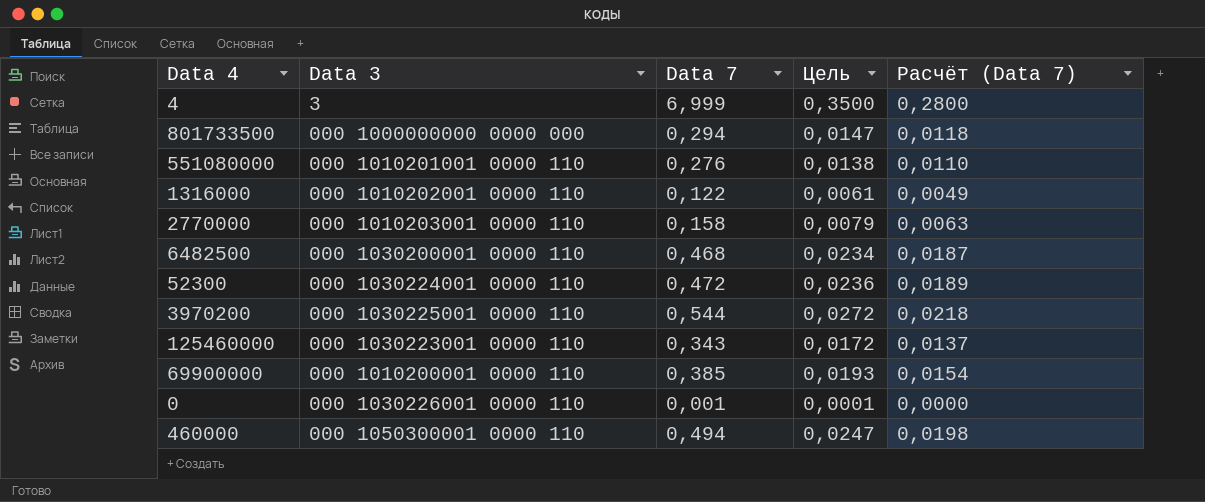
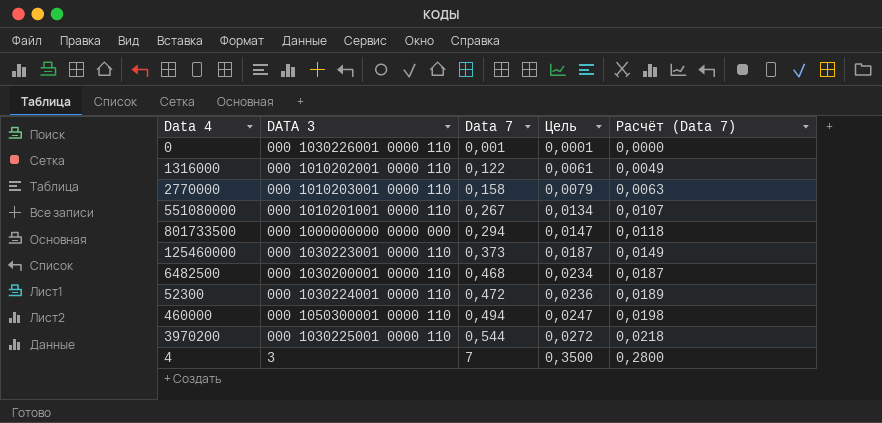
row order: none -> Data 7 ascending
column name: Data 3 -> DATA 3
row 69900000: 000 1010200001 0000 110 | 0,385 | 0,0193 | 0,0154 -> none
551080000 | Data 7: 0,276 -> 0,267
551080000 | Цель: 0,0138 -> 0,0134
551080000 | Расчёт (Data 7): 0,0110 -> 0,0107
125460000 | Data 7: 0,343 -> 0,373
125460000 | Цель: 0,0172 -> 0,0187
125460000 | Расчёт (Data 7): 0,0137 -> 0,0149
4 | Data 7: 6,999 -> 7

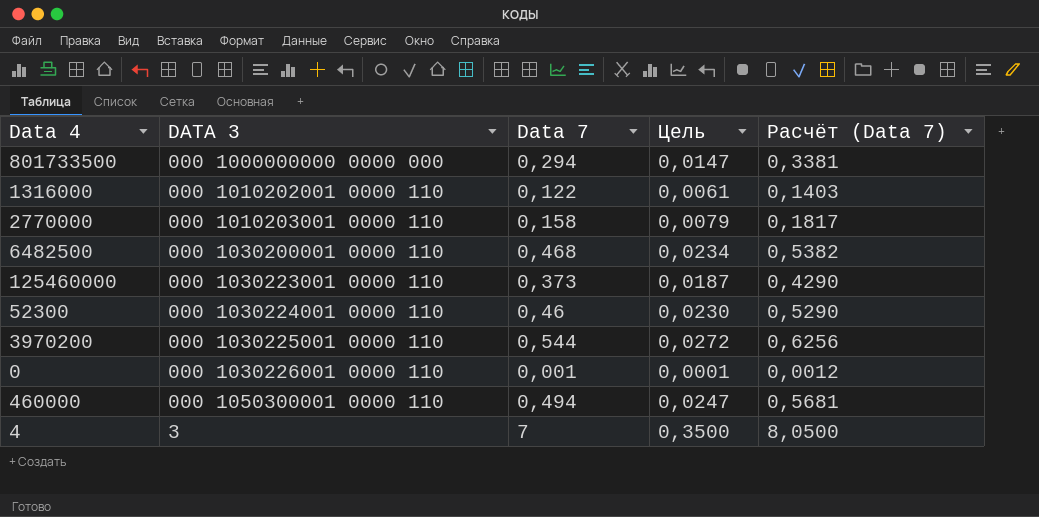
row order: Data 7 ascending -> DATA 3 ascending
column Расчёт (Data 7) | formula: [Data 7] * 0,04 -> [Data 7] * 1,15
row 551080000: 000 1010201001 0000 110 | 0,267 | 0,0134 | 0,0107 -> none
52300 | Data 7: 0,472 -> 0,46
52300 | Цель: 0,0236 -> 0,0230

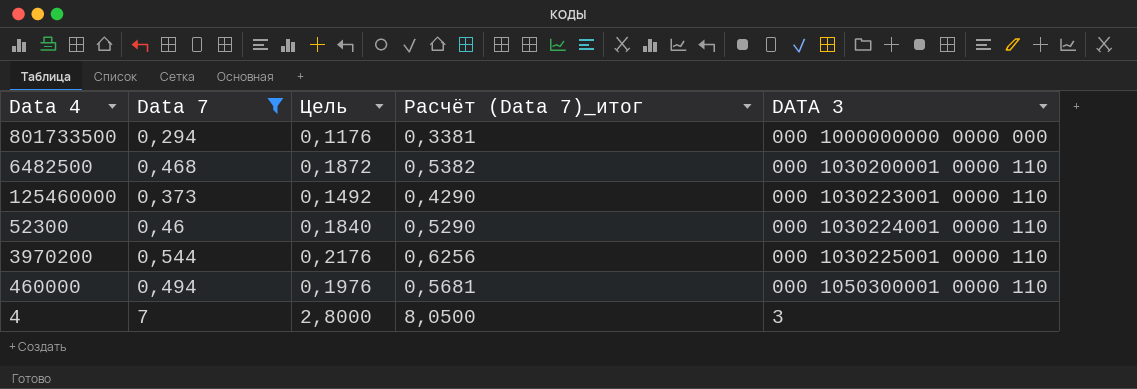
filter: none -> Data 7 >= 0,294
column Цель | formula: [Data 7] * 0,05 -> [Data 7] * 0,4
column name: Расчёт (Data 7) -> Расчёт (Data 7)_итог
column DATA 3 | position: 2 -> 5

